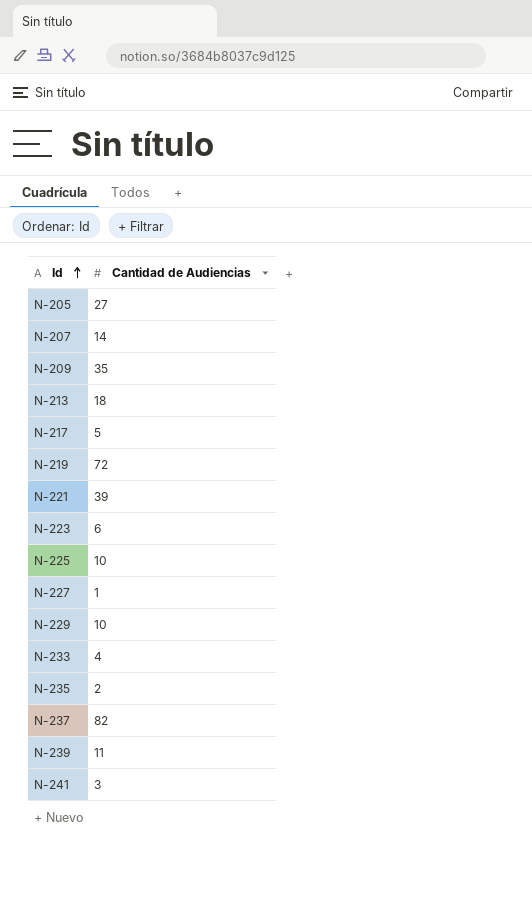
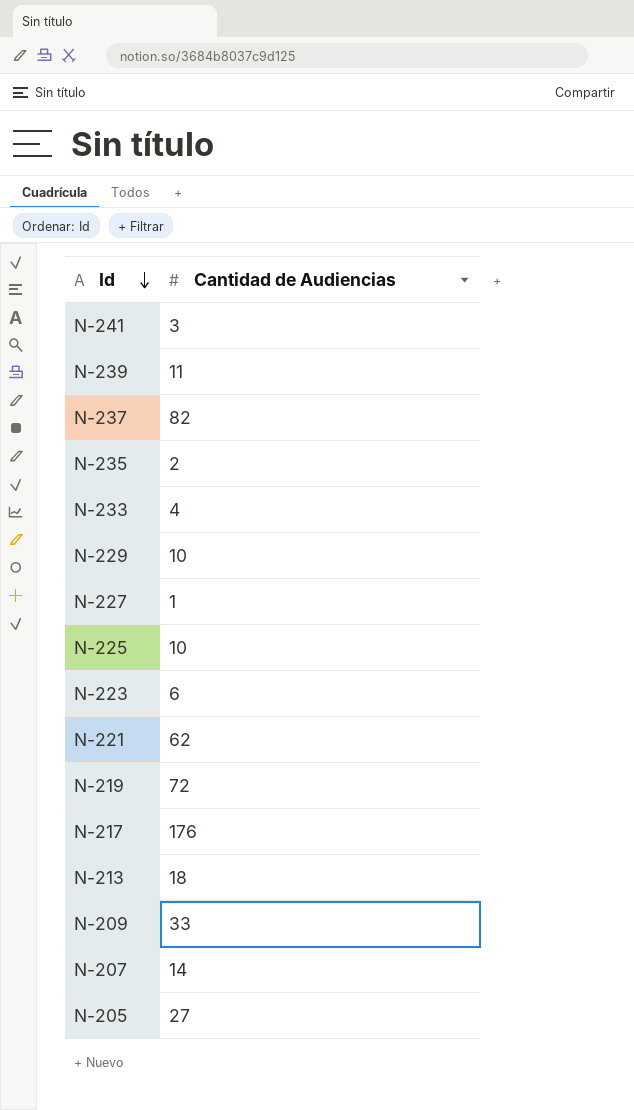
row order: Id ascending -> Id descending
N-221 | Cantidad de Audiencias: 39 -> 62
N-217 | Cantidad de Audiencias: 5 -> 176
N-209 | Cantidad de Audiencias: 35 -> 33

